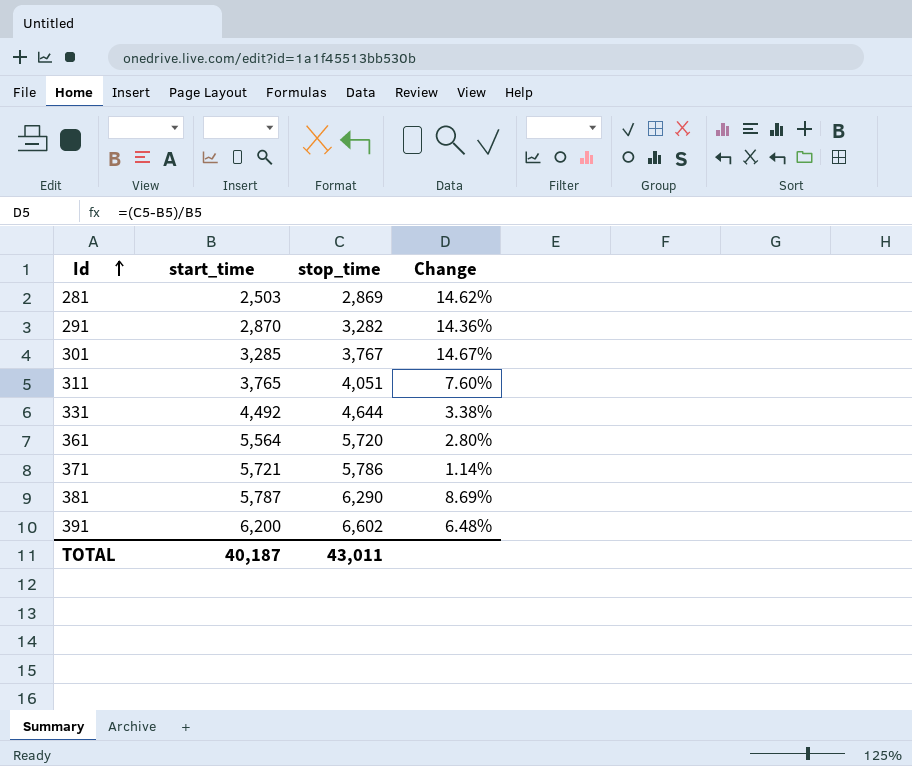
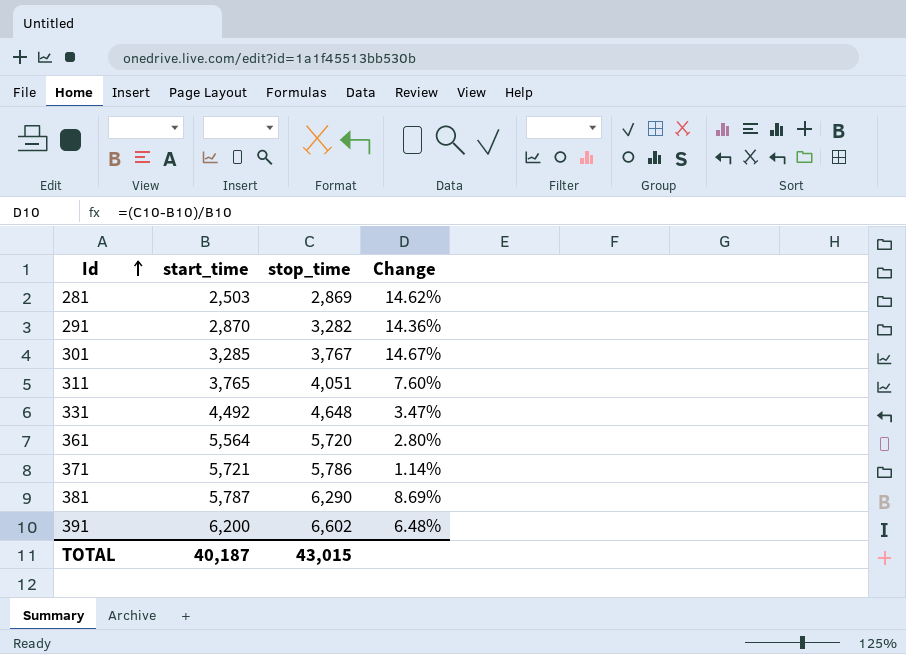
331 | stop_time: 4,644 -> 4,648
331 | Change: 3.38% -> 3.47%
TOTAL | stop_time: 43,011 -> 43,015

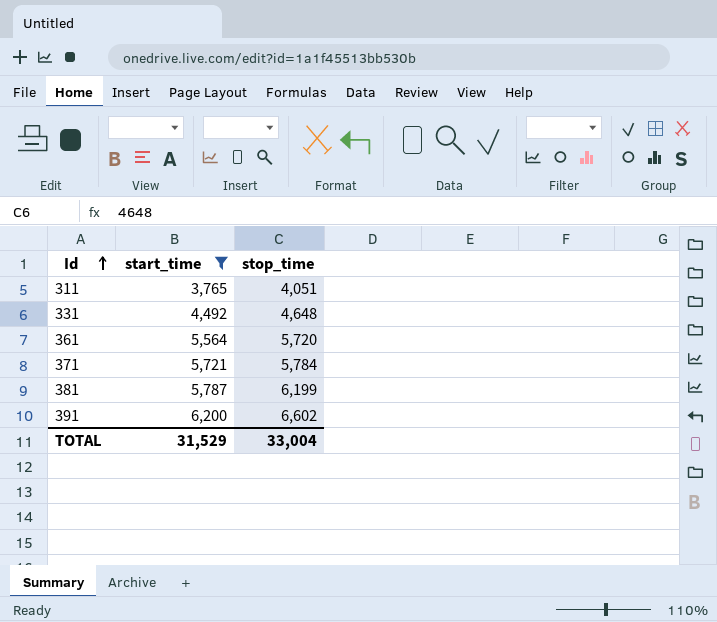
filter: none -> start_time >= 3,765
column Change | formula: ([stop_time] - [start_time]) / [start_time] -> none
371 | stop_time: 5,786 -> 5,784
381 | stop_time: 6,290 -> 6,199
TOTAL | start_time: 40,187 -> 31,529
TOTAL | stop_time: 43,015 -> 33,004

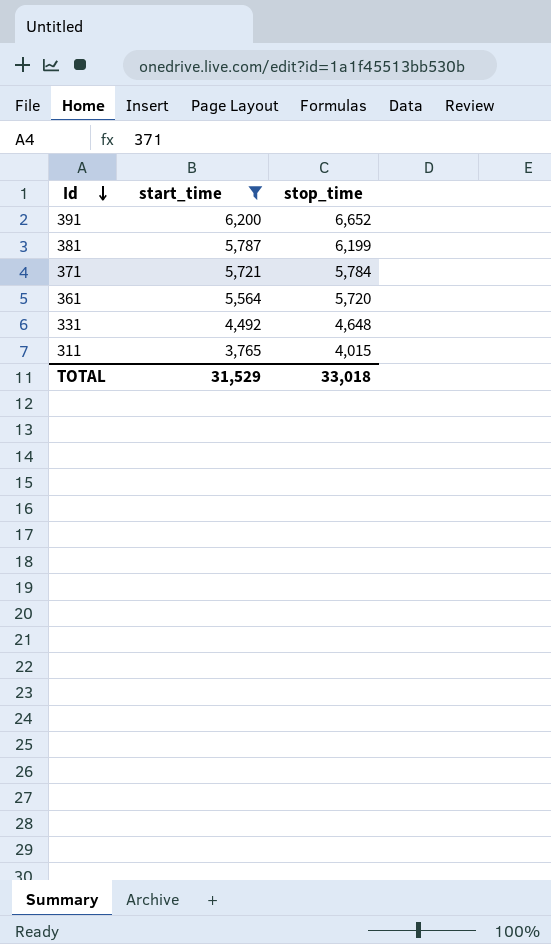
row order: Id ascending -> Id descending
391 | stop_time: 6,602 -> 6,652
311 | stop_time: 4,051 -> 4,015
TOTAL | stop_time: 33,004 -> 33,018

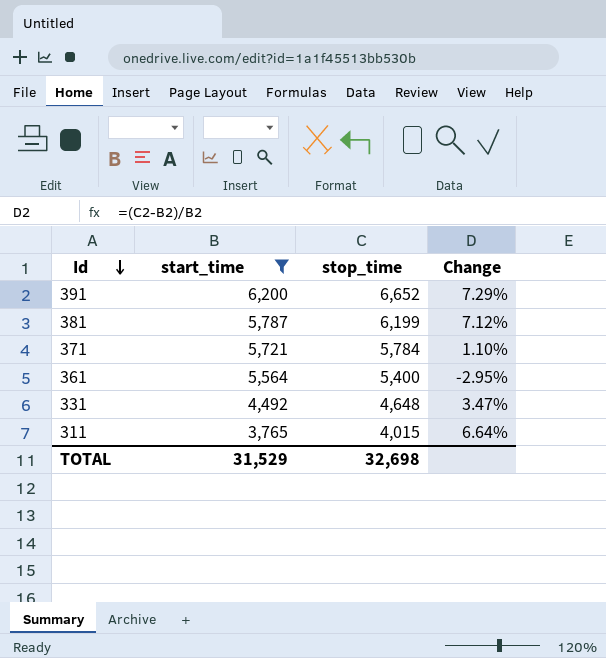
column Change | formula: none -> ([stop_time] - [start_time]) / [start_time]
361 | stop_time: 5,720 -> 5,400
TOTAL | stop_time: 33,018 -> 32,698

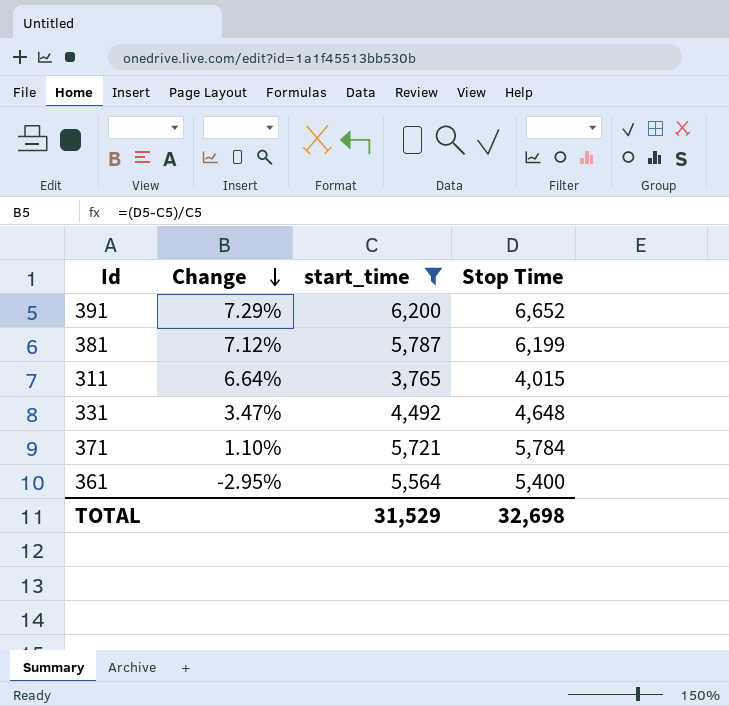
row order: Id descending -> Change descending
column Change | position: 4 -> 2
column name: stop_time -> Stop Time

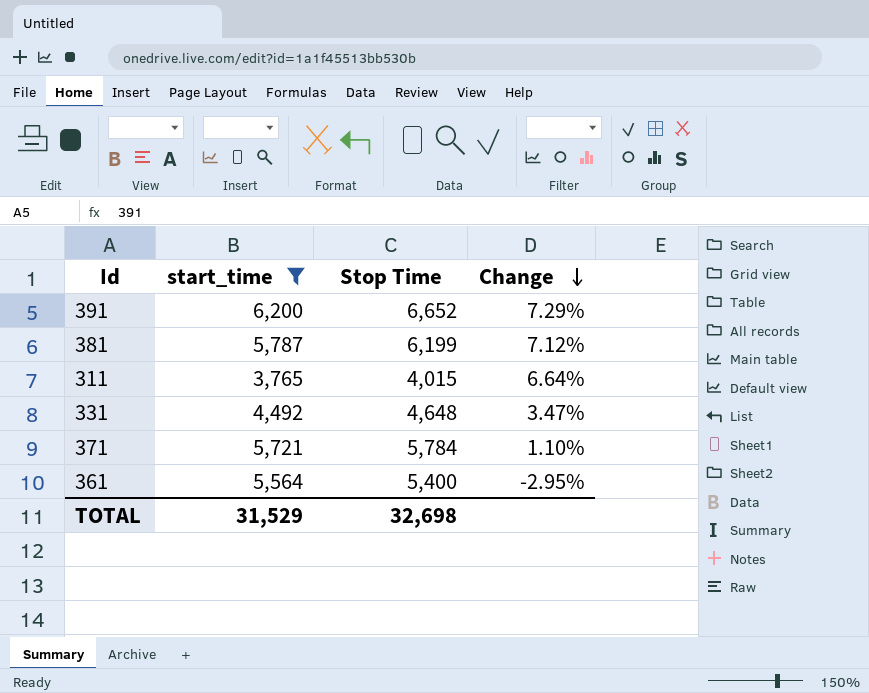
column Change | position: 2 -> 4

